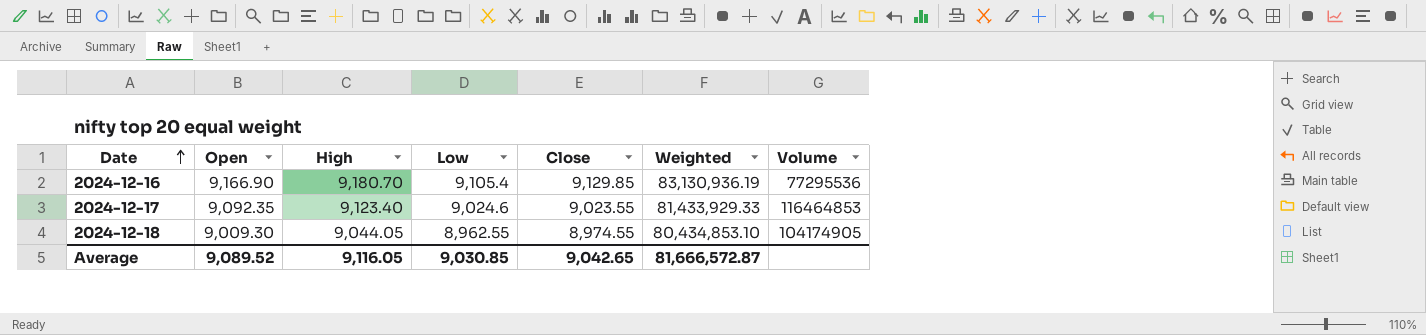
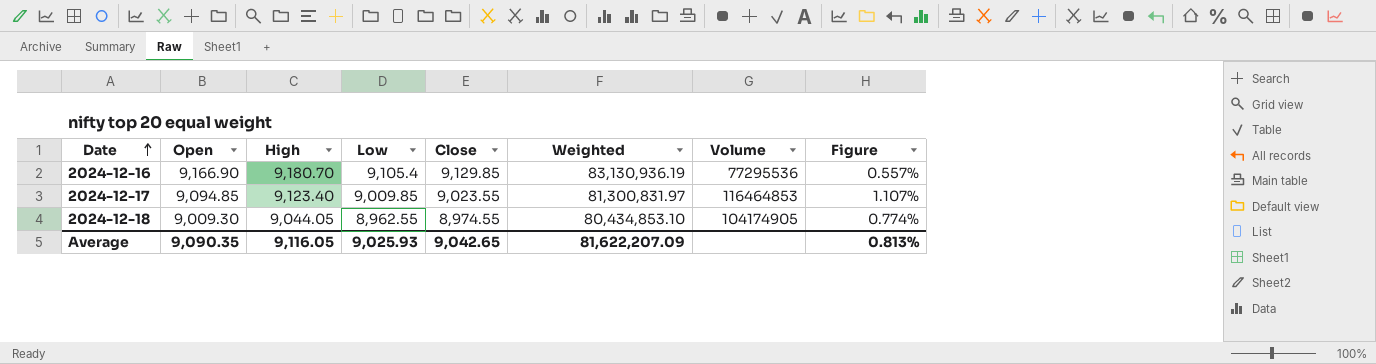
column Figure | formula: none -> ([High] - [Close]) / [Close]
2024-12-17 | Open: 9,092.35 -> 9,094.85
2024-12-17 | Low: 9,024.6 -> 9,009.85
2024-12-17 | Weighted: 81,433,929.33 -> 81,300,831.97
Average | Open: 9,089.52 -> 9,090.35
Average | Low: 9,030.85 -> 9,025.93
Average | Weighted: 81,666,572.87 -> 81,622,207.09

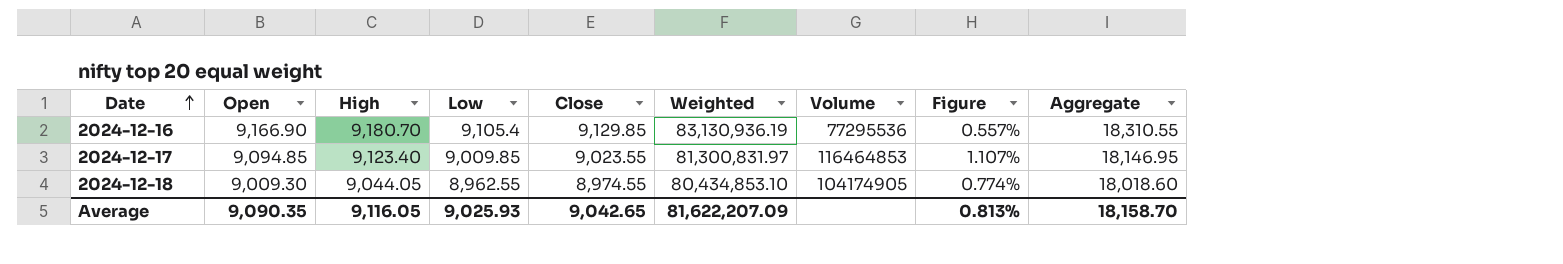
column Aggregate | formula: none -> [High] + [Close]

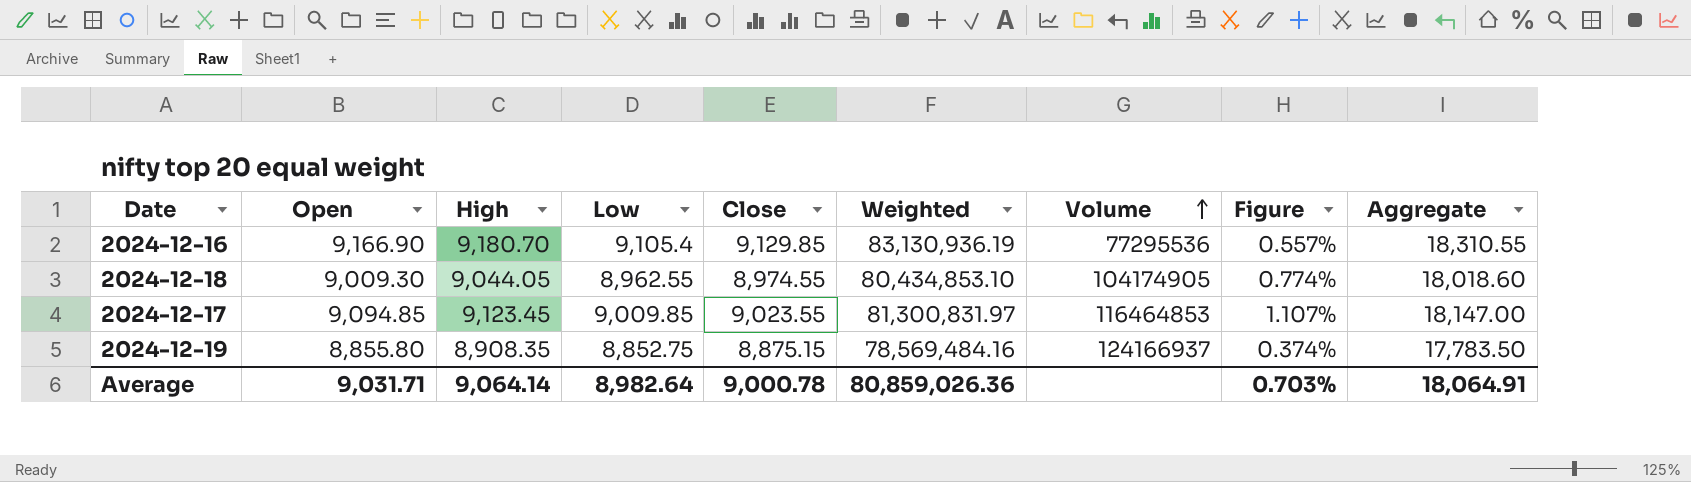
row order: Date ascending -> Volume ascending
2024-12-17 | High: 9,123.40 -> 9,123.45
2024-12-17 | Aggregate: 18,146.95 -> 18,147.00
row 2024-12-19: none -> 8,855.80 | 8,908.35 | 8,852.75 | 8,875.15 | 78,569,484.16 | 124166937 | 0.374% | 17,783.50
Average | Open: 9,090.35 -> 9,031.71
Average | High: 9,116.05 -> 9,064.14
Average | Low: 9,025.93 -> 8,982.64
Average | Close: 9,042.65 -> 9,000.78
Average | Weighted: 81,622,207.09 -> 80,859,026.36
Average | Figure: 0.813% -> 0.703%
Average | Aggregate: 18,158.70 -> 18,064.91

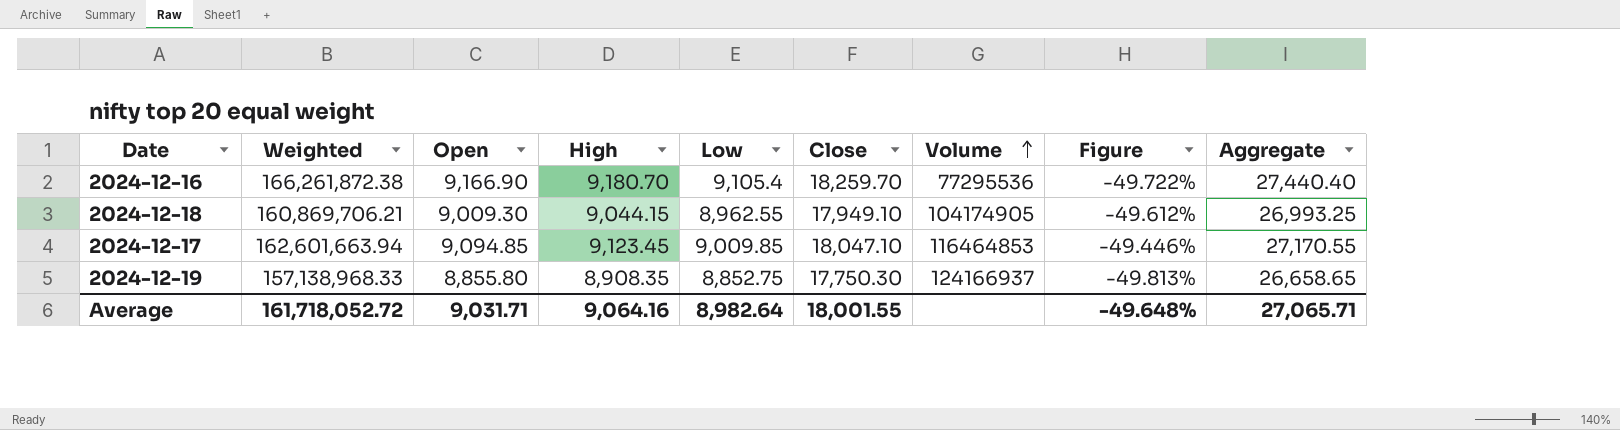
column Weighted | position: 6 -> 2
2024-12-16 | Weighted: 83,130,936.19 -> 166,261,872.38
2024-12-16 | Close: 9,129.85 -> 18,259.70
2024-12-16 | Figure: 0.557% -> -49.722%
2024-12-16 | Aggregate: 18,310.55 -> 27,440.40
2024-12-18 | Weighted: 80,434,853.10 -> 160,869,706.21
2024-12-18 | High: 9,044.05 -> 9,044.15
2024-12-18 | Close: 8,974.55 -> 17,949.10
2024-12-18 | Figure: 0.774% -> -49.612%
2024-12-18 | Aggregate: 18,018.60 -> 26,993.25
2024-12-17 | Weighted: 81,300,831.97 -> 162,601,663.94
2024-12-17 | Close: 9,023.55 -> 18,047.10
2024-12-17 | Figure: 1.107% -> -49.446%
2024-12-17 | Aggregate: 18,147.00 -> 27,170.55
2024-12-19 | Weighted: 78,569,484.16 -> 157,138,968.33
2024-12-19 | Close: 8,875.15 -> 17,750.30
2024-12-19 | Figure: 0.374% -> -49.813%
2024-12-19 | Aggregate: 17,783.50 -> 26,658.65
Average | Weighted: 80,859,026.36 -> 161,718,052.72
Average | High: 9,064.14 -> 9,064.16
Average | Close: 9,000.78 -> 18,001.55
Average | Figure: 0.703% -> -49.648%
Average | Aggregate: 18,064.91 -> 27,065.71

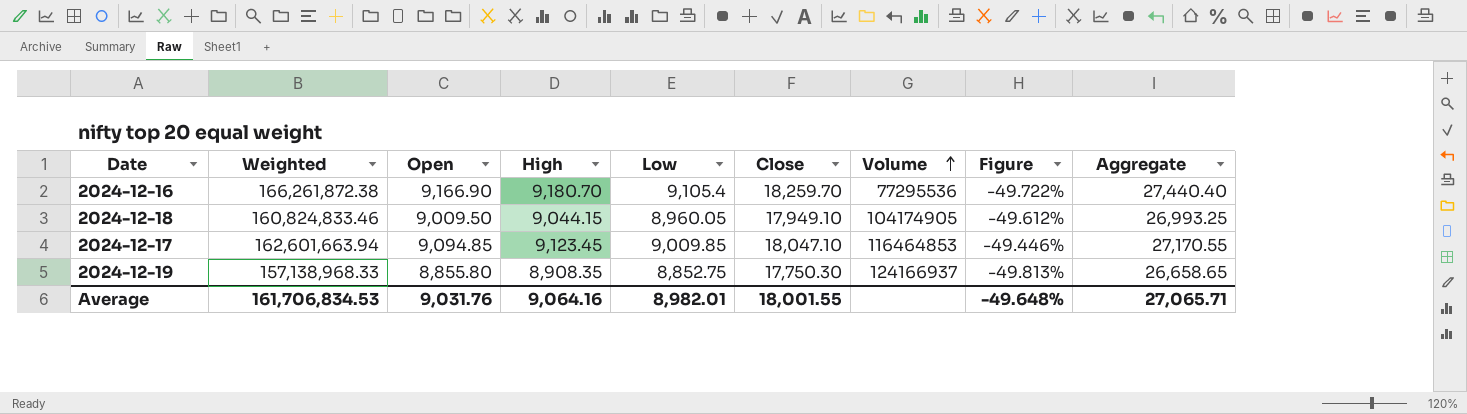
2024-12-18 | Weighted: 160,869,706.21 -> 160,824,833.46
2024-12-18 | Open: 9,009.30 -> 9,009.50
2024-12-18 | Low: 8,962.55 -> 8,960.05
Average | Weighted: 161,718,052.72 -> 161,706,834.53
Average | Open: 9,031.71 -> 9,031.76
Average | Low: 8,982.64 -> 8,982.01

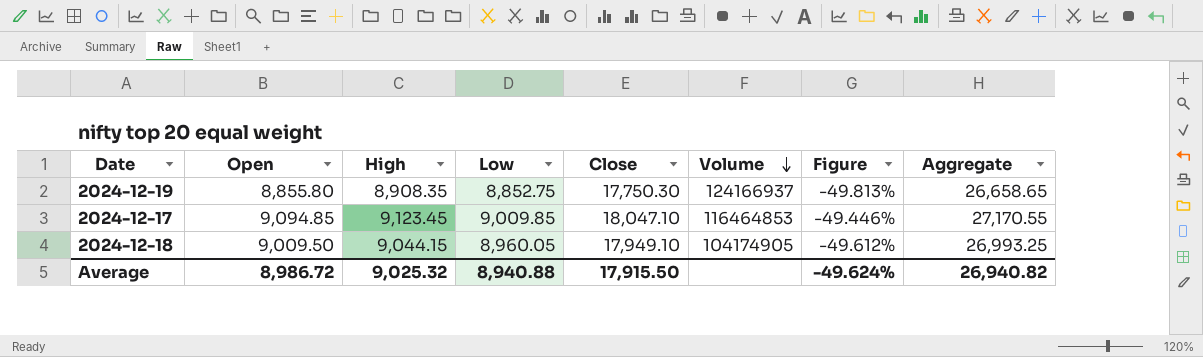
row order: Volume ascending -> Volume descending
column Weighted | formula: [Low] * [Close] -> none
row 2024-12-16: 166,261,872.38 | 9,166.90 | 9,180.70 | 9,105.4 | 18,259.70 | 77295536 | -49.722% | 27,440.40 -> none
Average | Open: 9,031.76 -> 8,986.72
Average | High: 9,064.16 -> 9,025.32
Average | Low: 8,982.01 -> 8,940.88
Average | Close: 18,001.55 -> 17,915.50
Average | Figure: -49.648% -> -49.624%
Average | Aggregate: 27,065.71 -> 26,940.82

